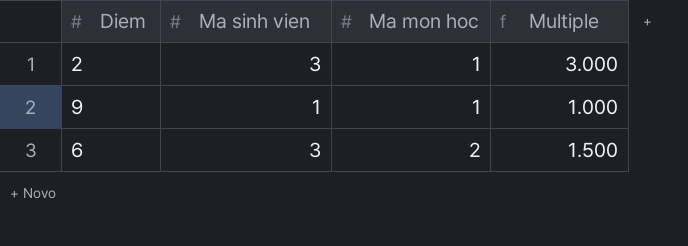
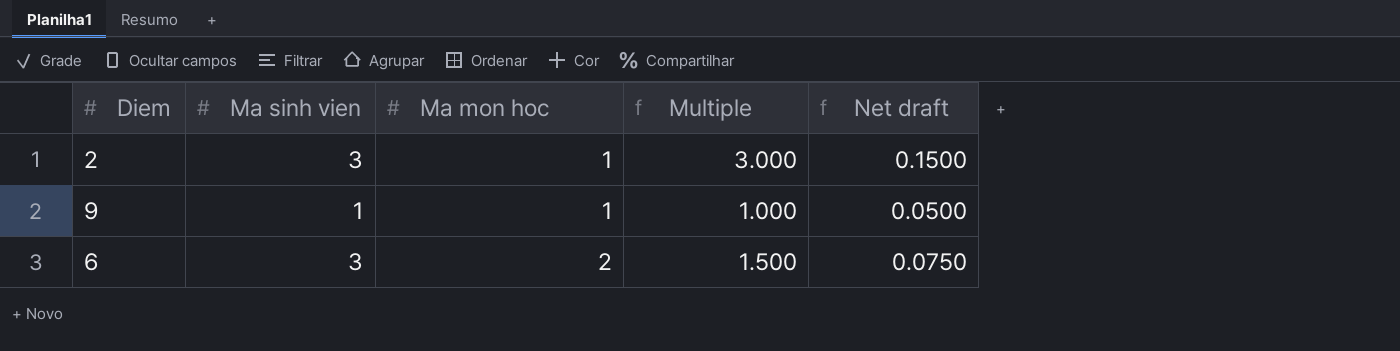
column Net draft | formula: none -> [Multiple] * 0.05

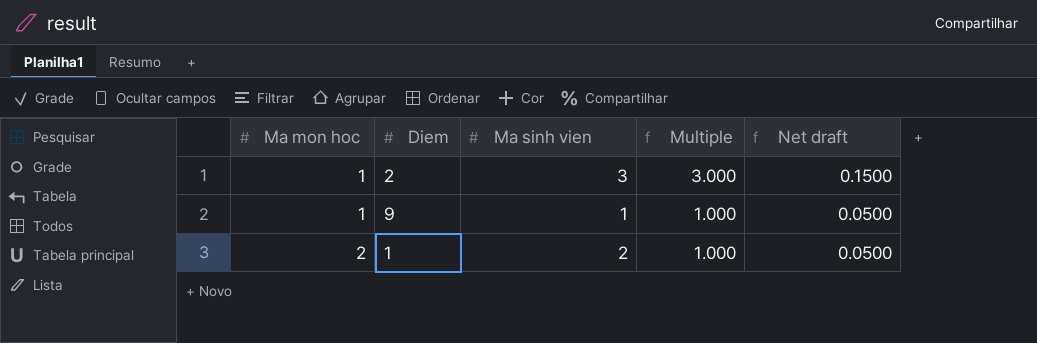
column Ma mon hoc | position: 3 -> 1
row 6: 3 | 2 | 1.500 | 0.0750 -> none
row 1: none -> 2 | 2 | 1.000 | 0.0500

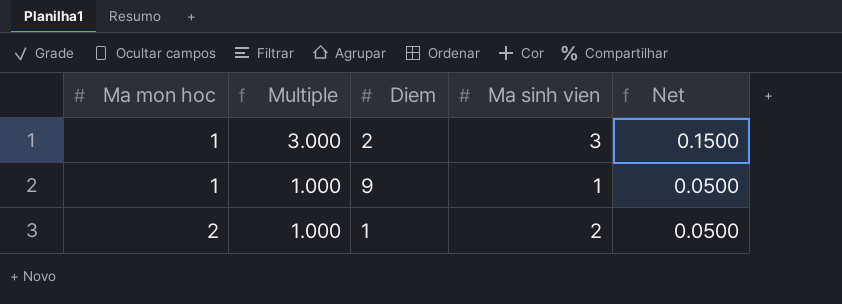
column Multiple | position: 4 -> 2
column name: Net draft -> Net

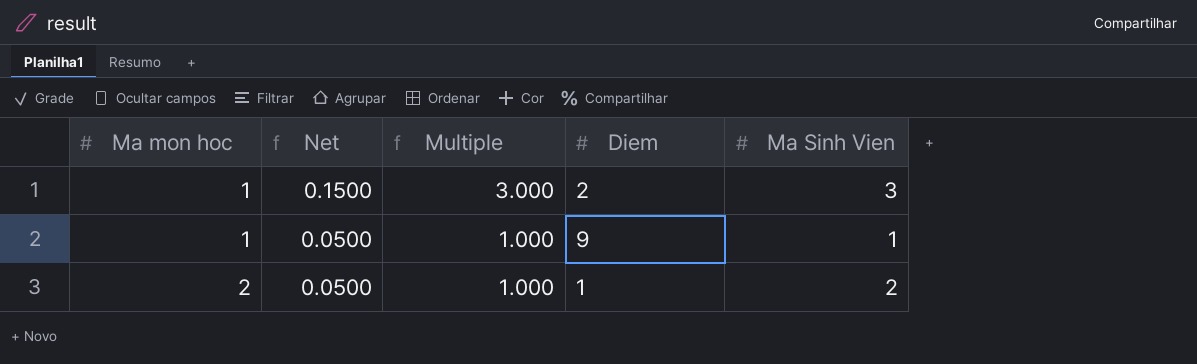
column Net | position: 5 -> 2
column name: Ma sinh vien -> Ma Sinh Vien

